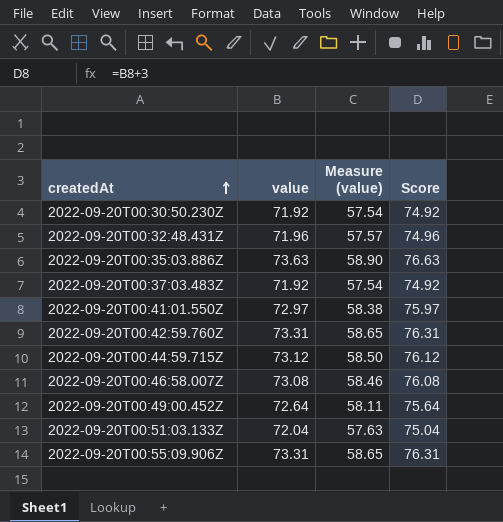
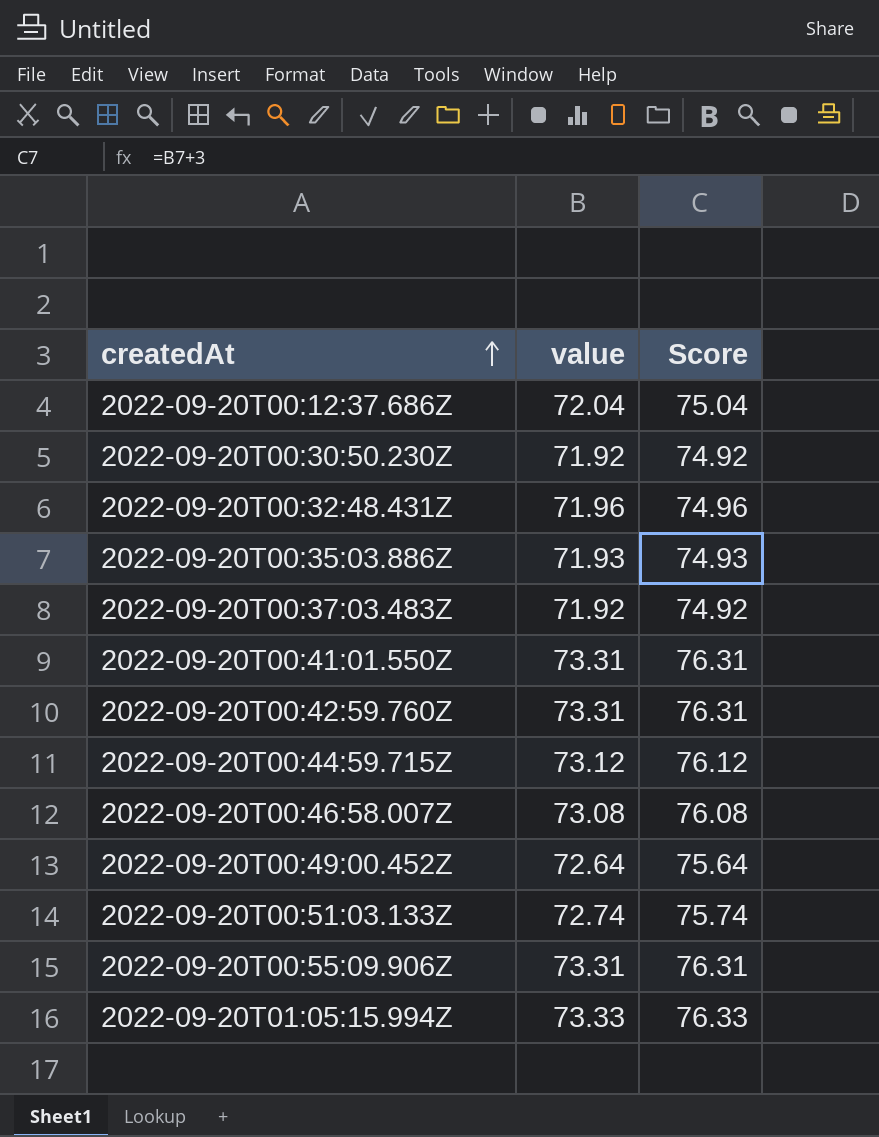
column Measure (value) | formula: [value] * 0.8 -> none
row 2022-09-20T00:12:37.686Z: none -> 72.04 | 75.04
2022-09-20T00:35:03.886Z | value: 73.63 -> 71.93
2022-09-20T00:35:03.886Z | Score: 76.63 -> 74.93
2022-09-20T00:41:01.550Z | value: 72.97 -> 73.31
2022-09-20T00:41:01.550Z | Score: 75.97 -> 76.31
2022-09-20T00:51:03.133Z | value: 72.04 -> 72.74
2022-09-20T00:51:03.133Z | Score: 75.04 -> 75.74
row 2022-09-20T01:05:15.994Z: none -> 73.33 | 76.33

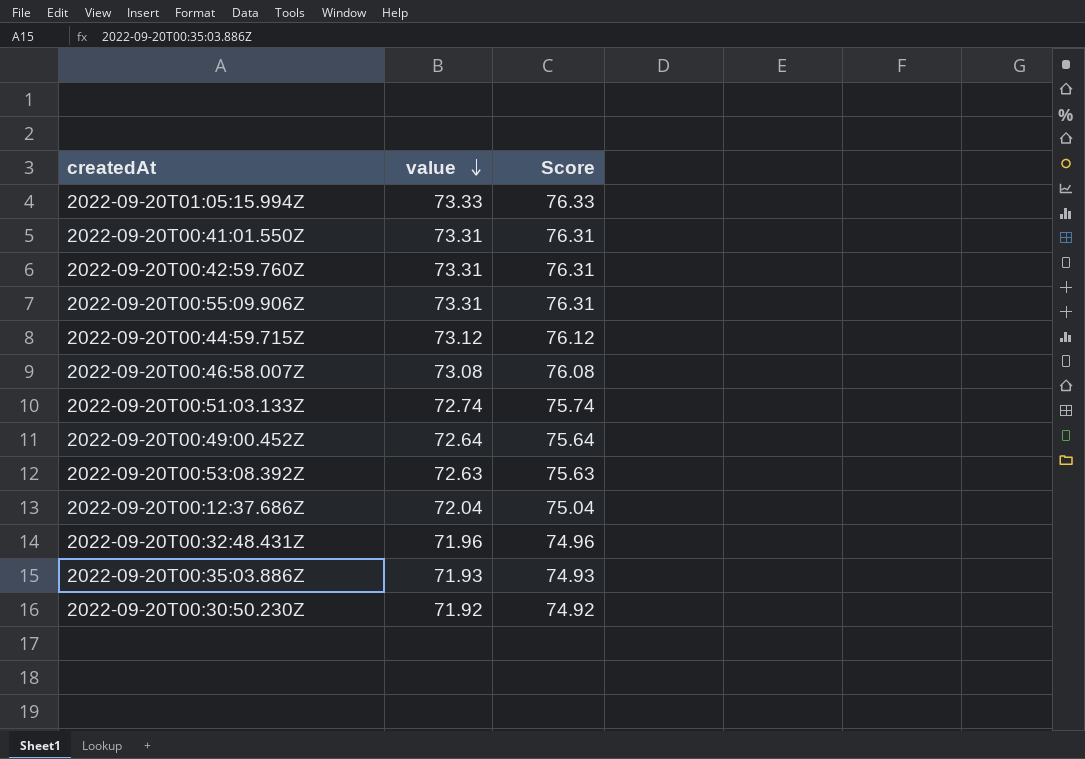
row order: createdAt ascending -> value descending
row 2022-09-20T00:37:03.483Z: 71.92 | 74.92 -> none
row 2022-09-20T00:53:08.392Z: none -> 72.63 | 75.63

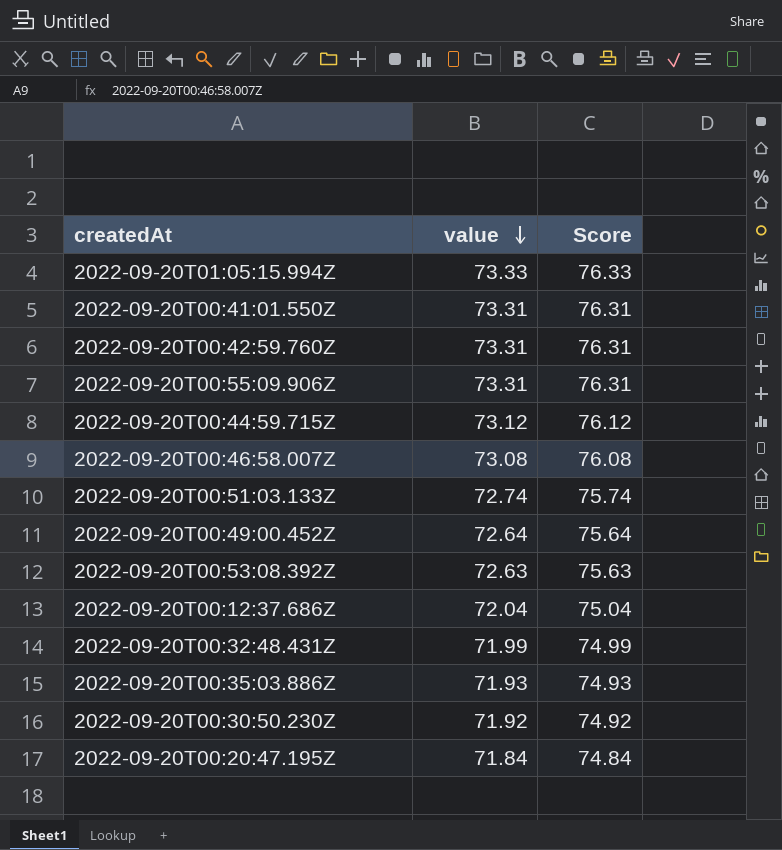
2022-09-20T00:32:48.431Z | value: 71.96 -> 71.99
2022-09-20T00:32:48.431Z | Score: 74.96 -> 74.99
row 2022-09-20T00:20:47.195Z: none -> 71.84 | 74.84

